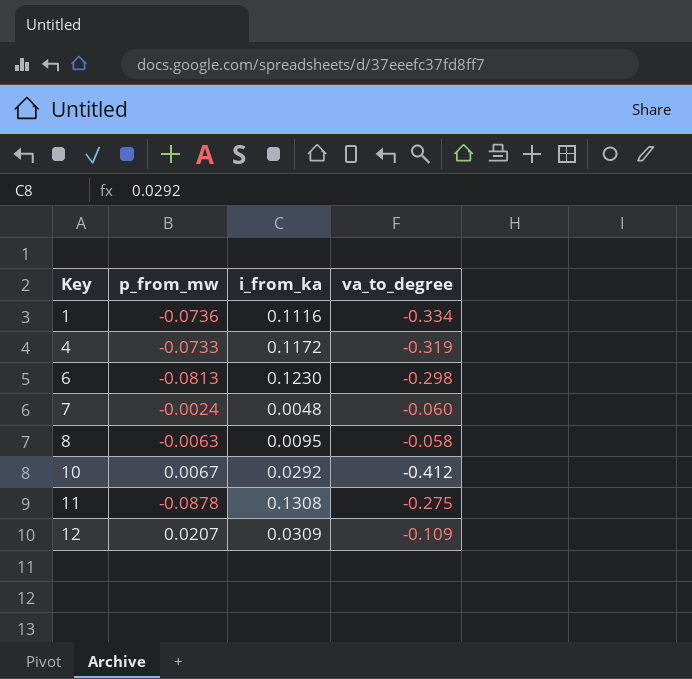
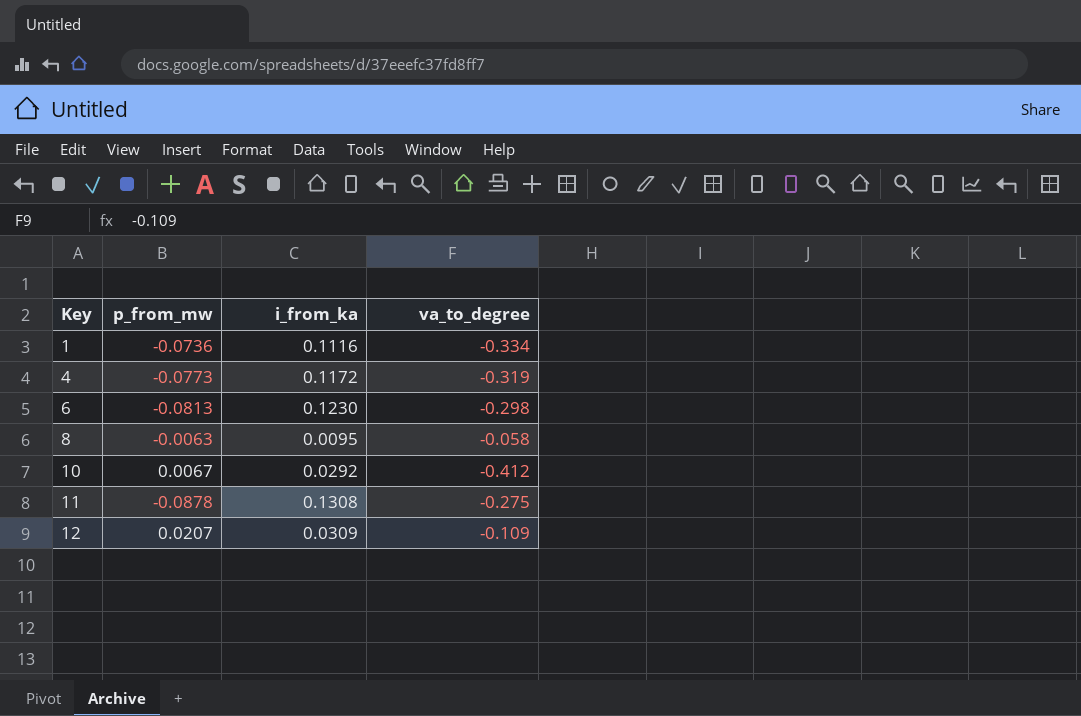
row 7: -0.0024 | 0.0048 | -0.060 -> none
4 | p_from_mw: -0.0733 -> -0.0773

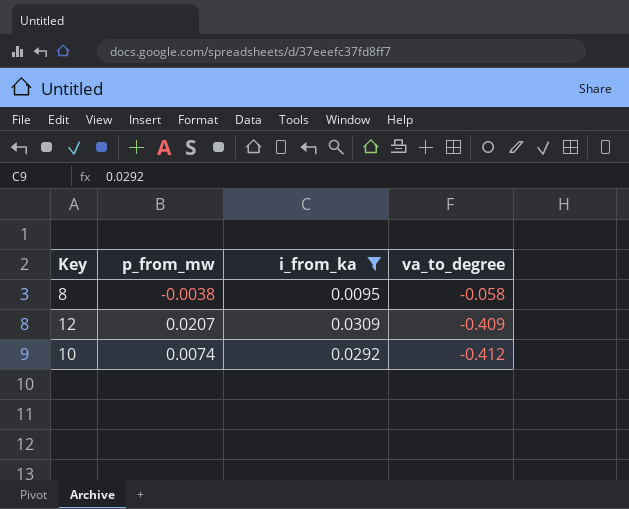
filter: none -> i_from_ka <= 0.0309
row order: Key ascending -> va_to_degree descending
8 | p_from_mw: -0.0063 -> -0.0038
12 | va_to_degree: -0.109 -> -0.409
10 | p_from_mw: 0.0067 -> 0.0074

